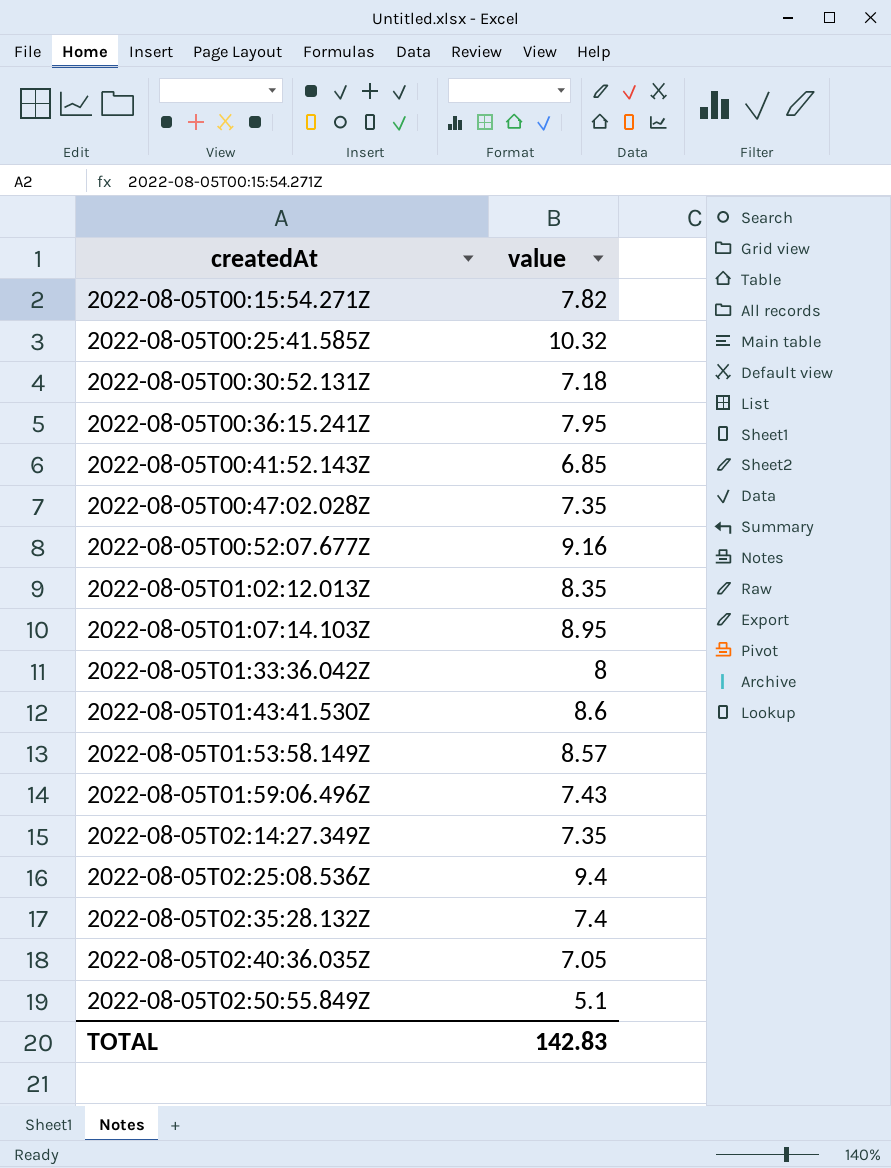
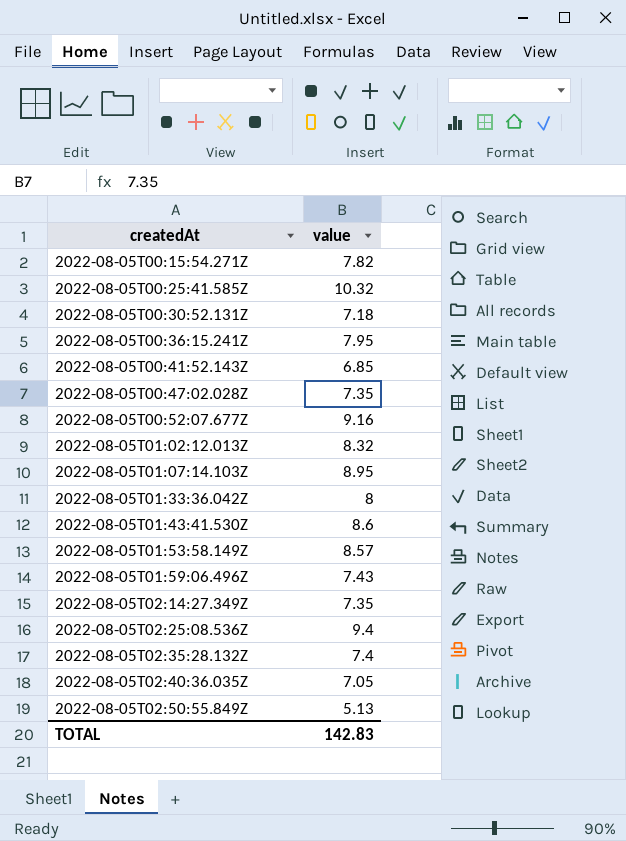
2022-08-05T01:02:12.013Z | value: 8.35 -> 8.32
2022-08-05T02:50:55.849Z | value: 5.1 -> 5.13

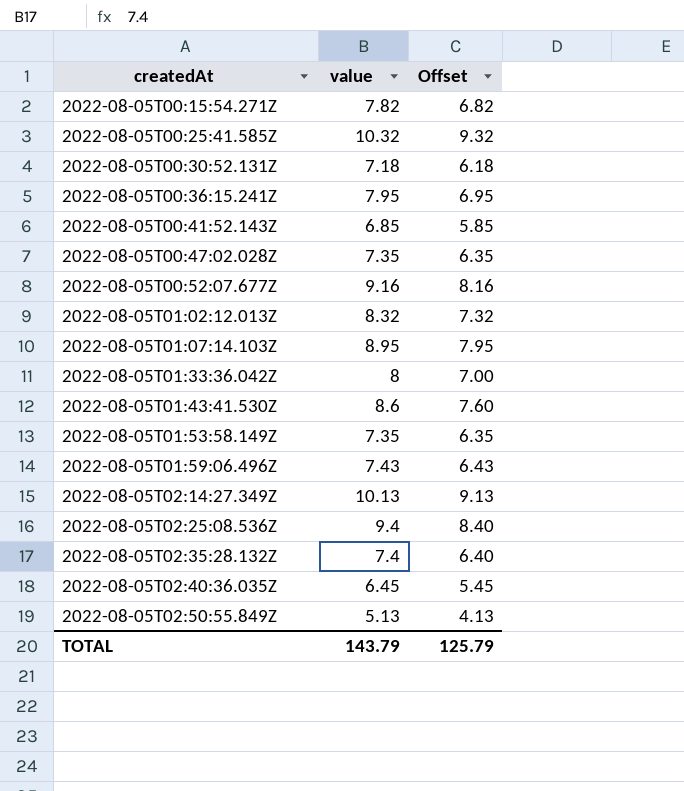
column Offset | formula: none -> [value] - 1
2022-08-05T01:53:58.149Z | value: 8.57 -> 7.35
2022-08-05T02:14:27.349Z | value: 7.35 -> 10.13
2022-08-05T02:40:36.035Z | value: 7.05 -> 6.45
TOTAL | value: 142.83 -> 143.79

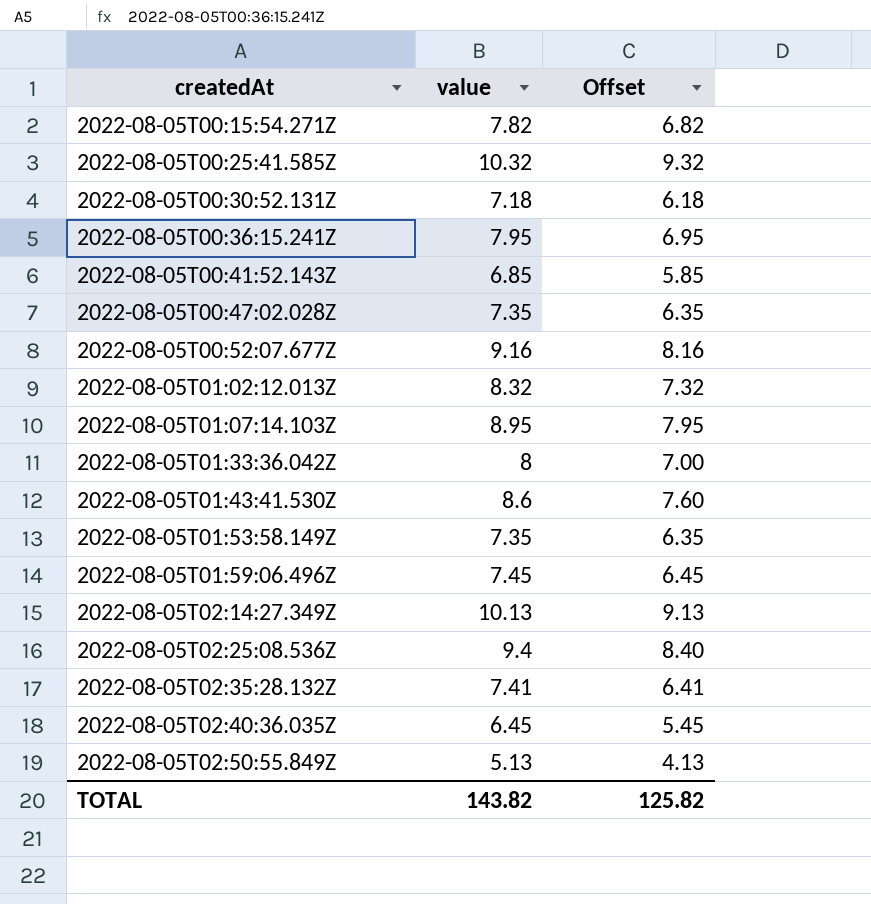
2022-08-05T01:59:06.496Z | value: 7.43 -> 7.45
2022-08-05T01:59:06.496Z | Offset: 6.43 -> 6.45
2022-08-05T02:35:28.132Z | value: 7.4 -> 7.41
2022-08-05T02:35:28.132Z | Offset: 6.40 -> 6.41
TOTAL | value: 143.79 -> 143.82
TOTAL | Offset: 125.79 -> 125.82

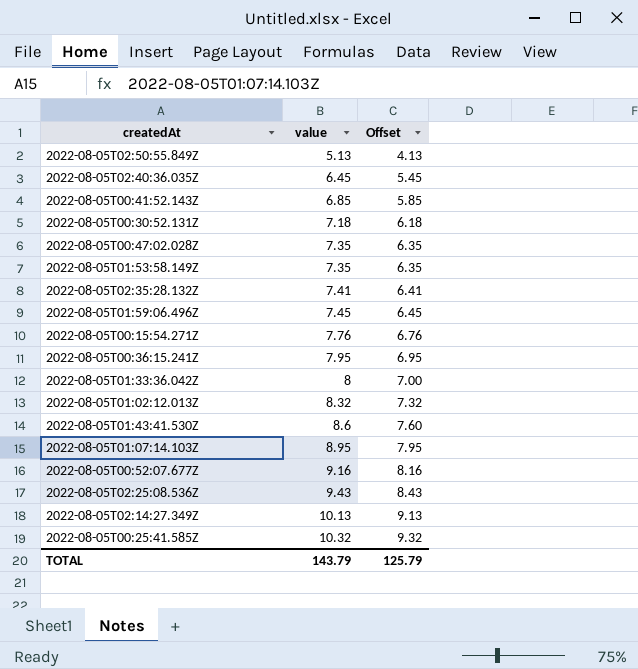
row order: createdAt ascending -> value ascending
2022-08-05T00:15:54.271Z | value: 7.82 -> 7.76
2022-08-05T00:15:54.271Z | Offset: 6.82 -> 6.76
2022-08-05T02:25:08.536Z | value: 9.4 -> 9.43
2022-08-05T02:25:08.536Z | Offset: 8.40 -> 8.43
TOTAL | value: 143.82 -> 143.79
TOTAL | Offset: 125.82 -> 125.79

